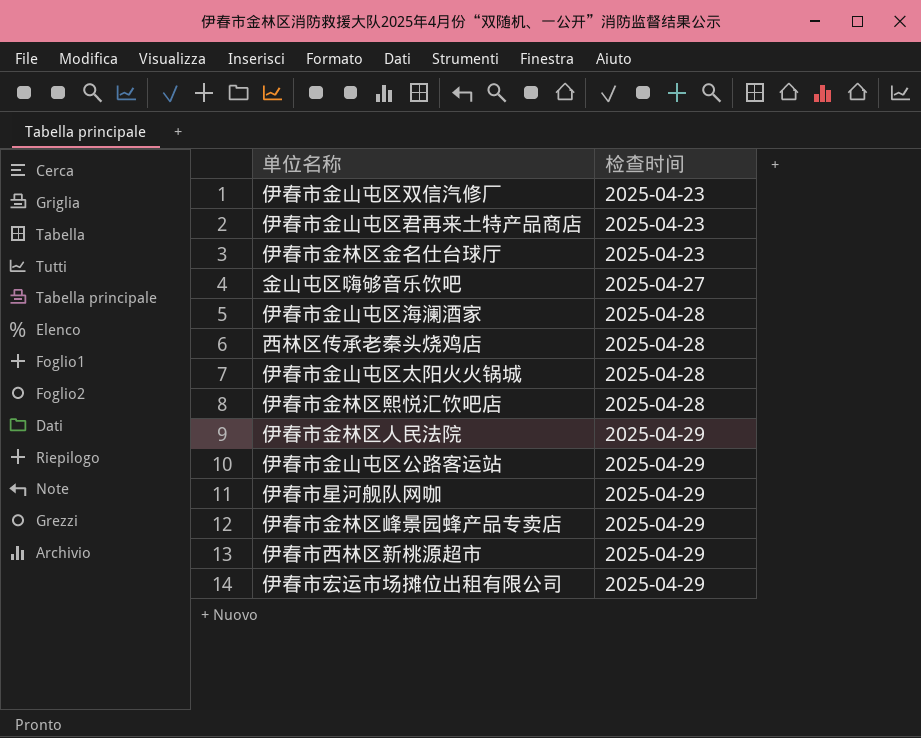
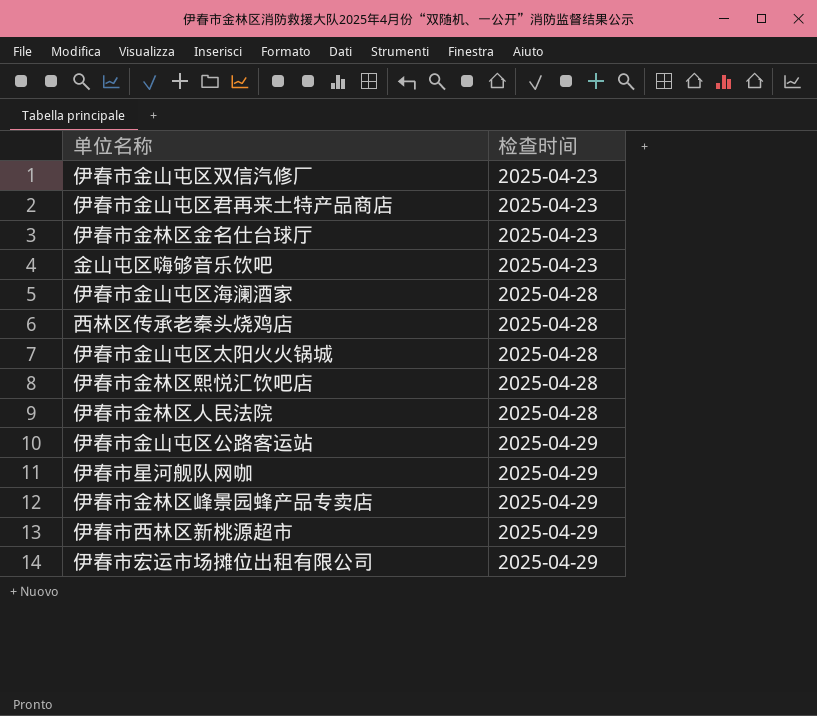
金山屯区嗨够音乐饮吧 | 检查时间: 2025-04-27 -> 2025-04-23
伊春市金林区人民法院 | 检查时间: 2025-04-29 -> 2025-04-28

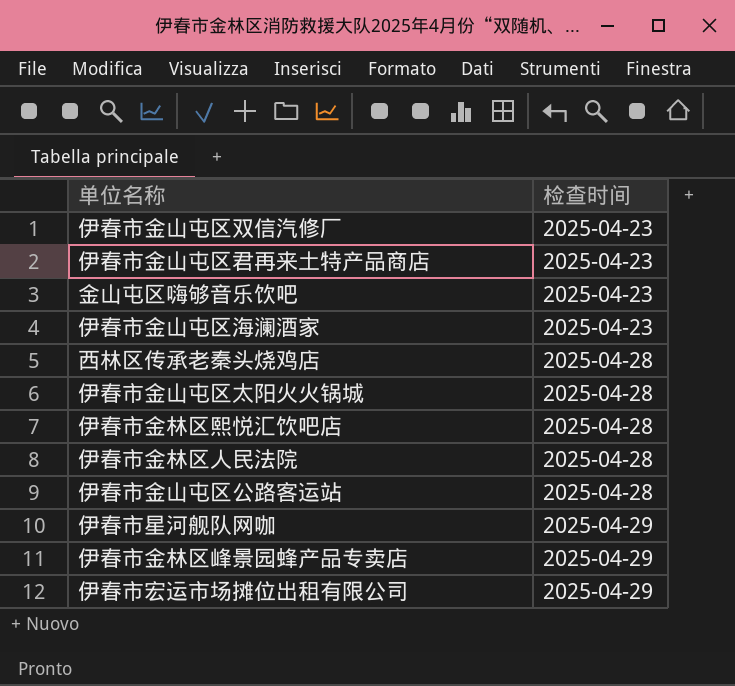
row 伊春市金林区金名仕台球厅: 2025-04-23 -> none
row 伊春市西林区新桃源超市: 2025-04-29 -> none
伊春市金山屯区海澜酒家 | 检查时间: 2025-04-28 -> 2025-04-23
伊春市金山屯区公路客运站 | 检查时间: 2025-04-29 -> 2025-04-28

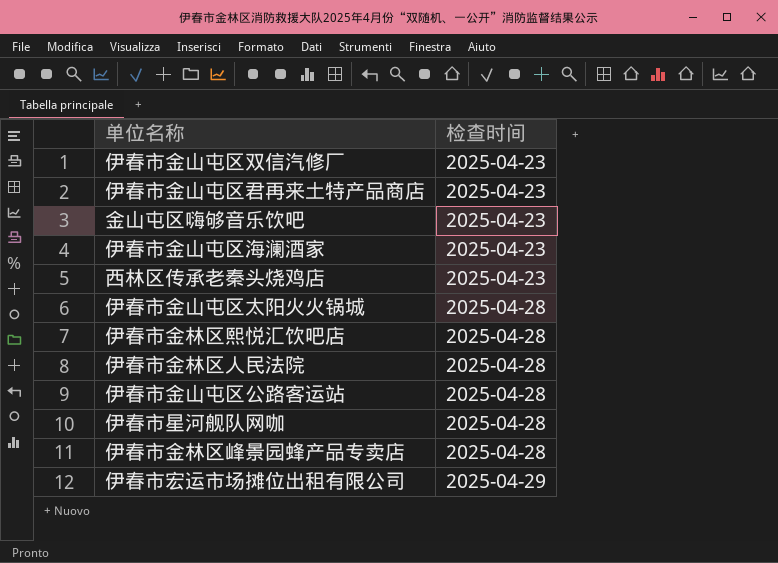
西林区传承老秦头烧鸡店 | 检查时间: 2025-04-28 -> 2025-04-23
伊春市星河舰队网咖 | 检查时间: 2025-04-29 -> 2025-04-28
伊春市金林区峰景园蜂产品专卖店 | 检查时间: 2025-04-29 -> 2025-04-28

